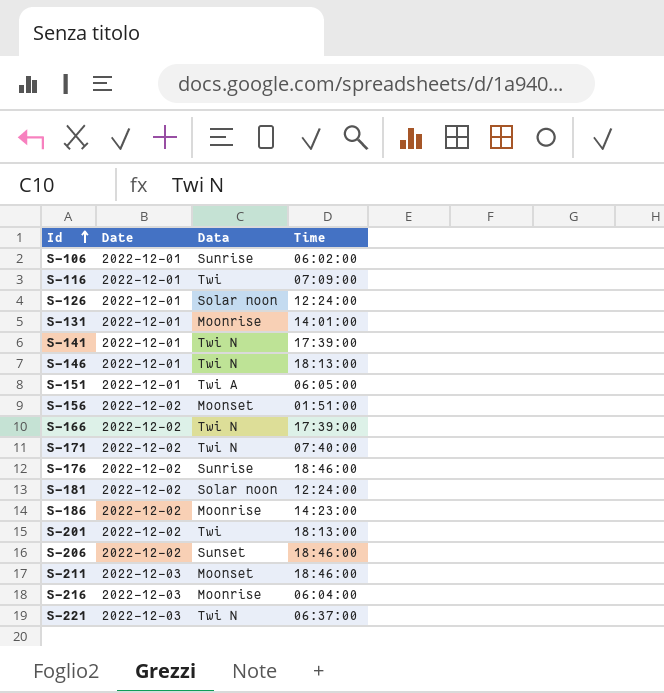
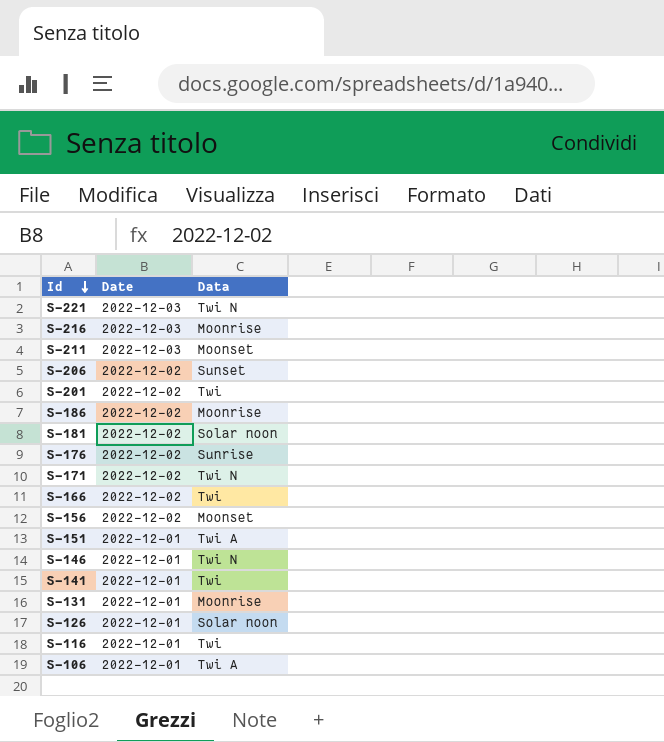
row order: Id ascending -> Id descending
column Time | position: 4 -> none
S-166 | Data: Twi N -> Twi
S-141 | Data: Twi N -> Twi
S-106 | Data: Sunrise -> Twi A

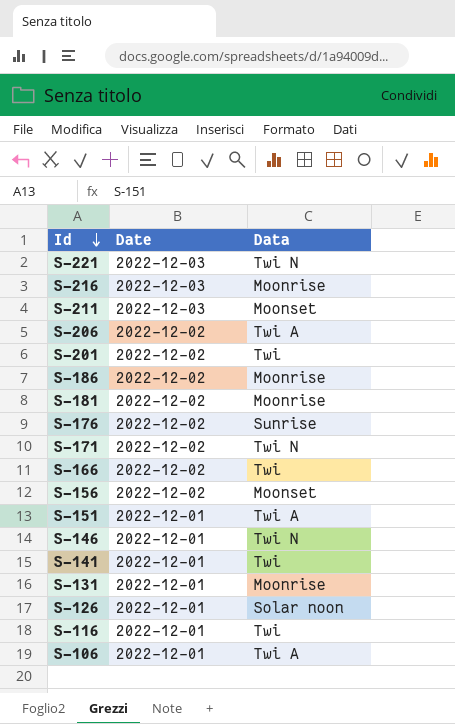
S-206 | Data: Sunset -> Twi A
S-181 | Data: Solar noon -> Moonrise

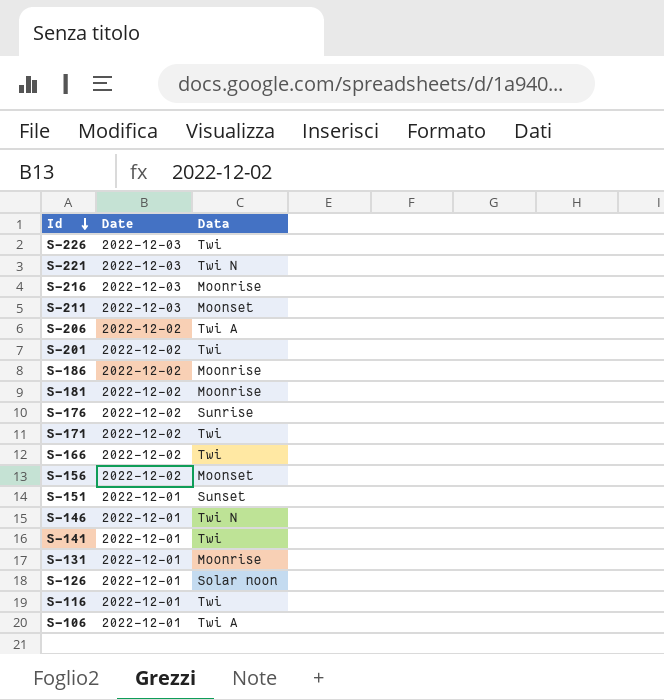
row S-226: none -> 2022-12-03 | Twi
S-171 | Data: Twi N -> Twi
S-151 | Data: Twi A -> Sunset

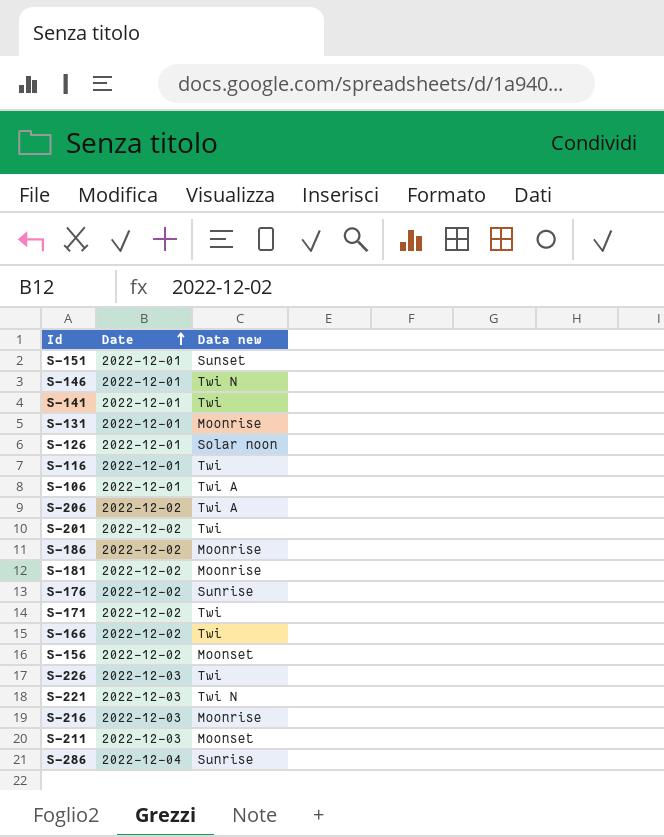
row order: Id descending -> Date ascending
column name: Data -> Data new
row S-286: none -> 2022-12-04 | Sunrise

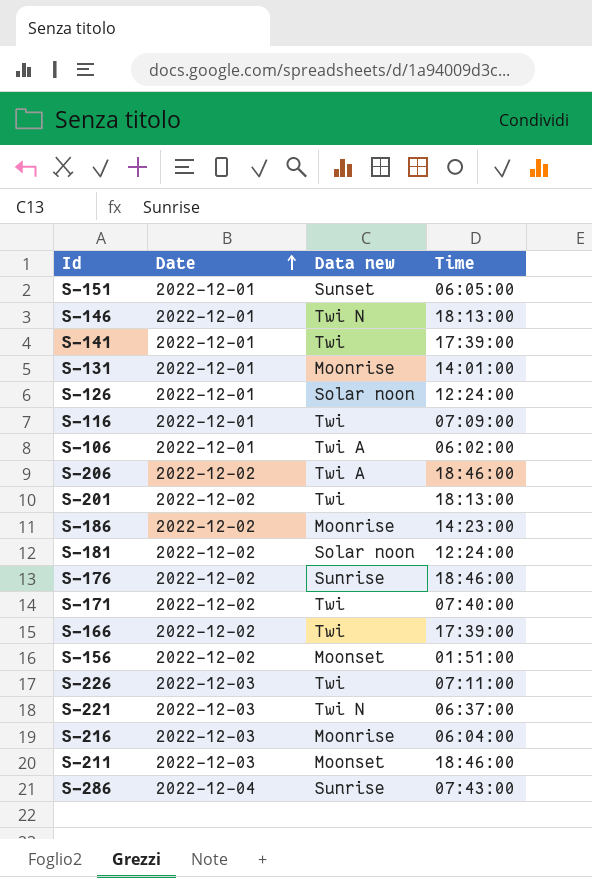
column Time | position: none -> 4
S-181 | Data new: Moonrise -> Solar noon

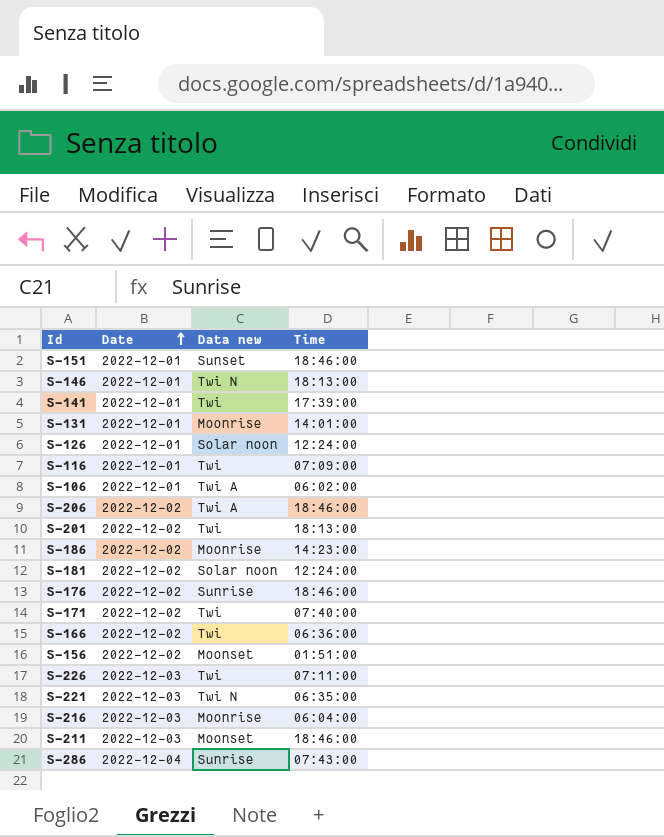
S-151 | Time: 06:05:00 -> 18:46:00
S-166 | Time: 17:39:00 -> 06:36:00
S-221 | Time: 06:37:00 -> 06:35:00

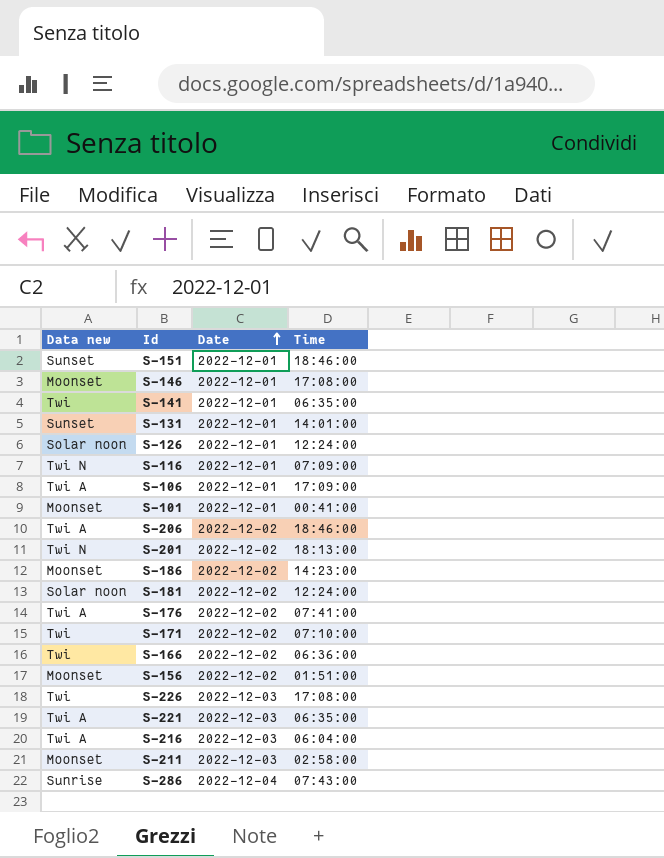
column Data new | position: 3 -> 1
S-146 | Data new: Twi N -> Moonset
S-146 | Time: 18:13:00 -> 17:08:00
S-141 | Time: 17:39:00 -> 06:35:00
S-131 | Data new: Moonrise -> Sunset
S-116 | Data new: Twi -> Twi N
S-106 | Time: 06:02:00 -> 17:09:00
row S-101: none -> Moonset | 2022-12-01 | 00:41:00
S-201 | Data new: Twi -> Twi N
S-186 | Data new: Moonrise -> Moonset
S-176 | Data new: Sunrise -> Twi A
S-176 | Time: 18:46:00 -> 07:41:00
S-171 | Time: 07:40:00 -> 07:10:00
S-226 | Time: 07:11:00 -> 17:08:00
S-221 | Data new: Twi N -> Twi A
S-216 | Data new: Moonrise -> Twi A
S-211 | Time: 18:46:00 -> 02:58:00

